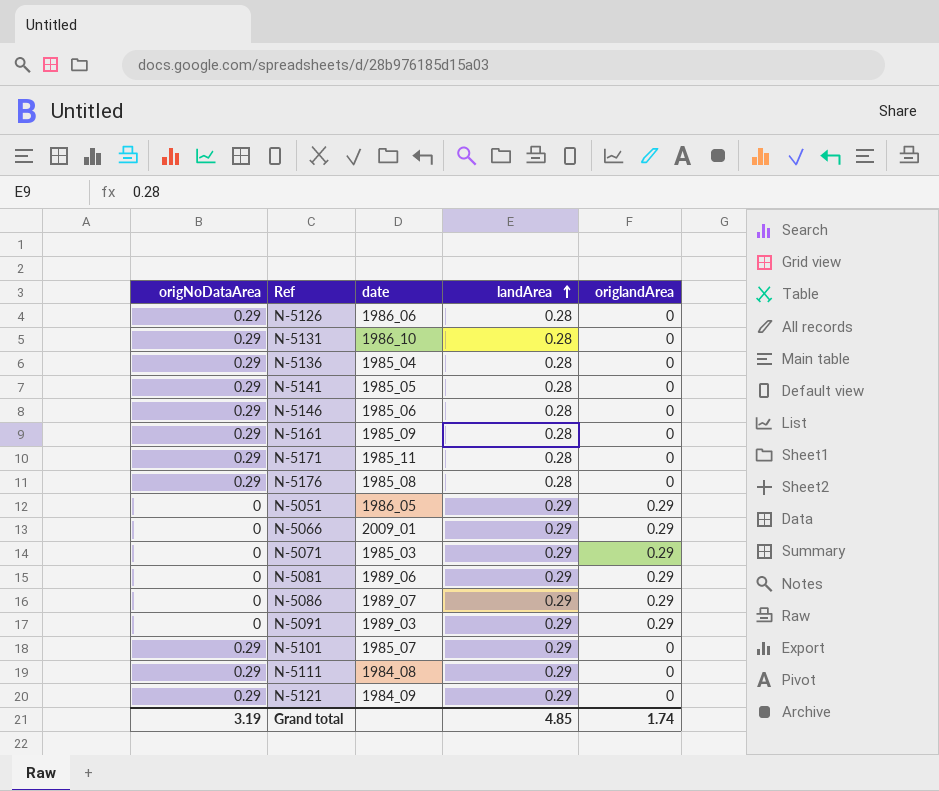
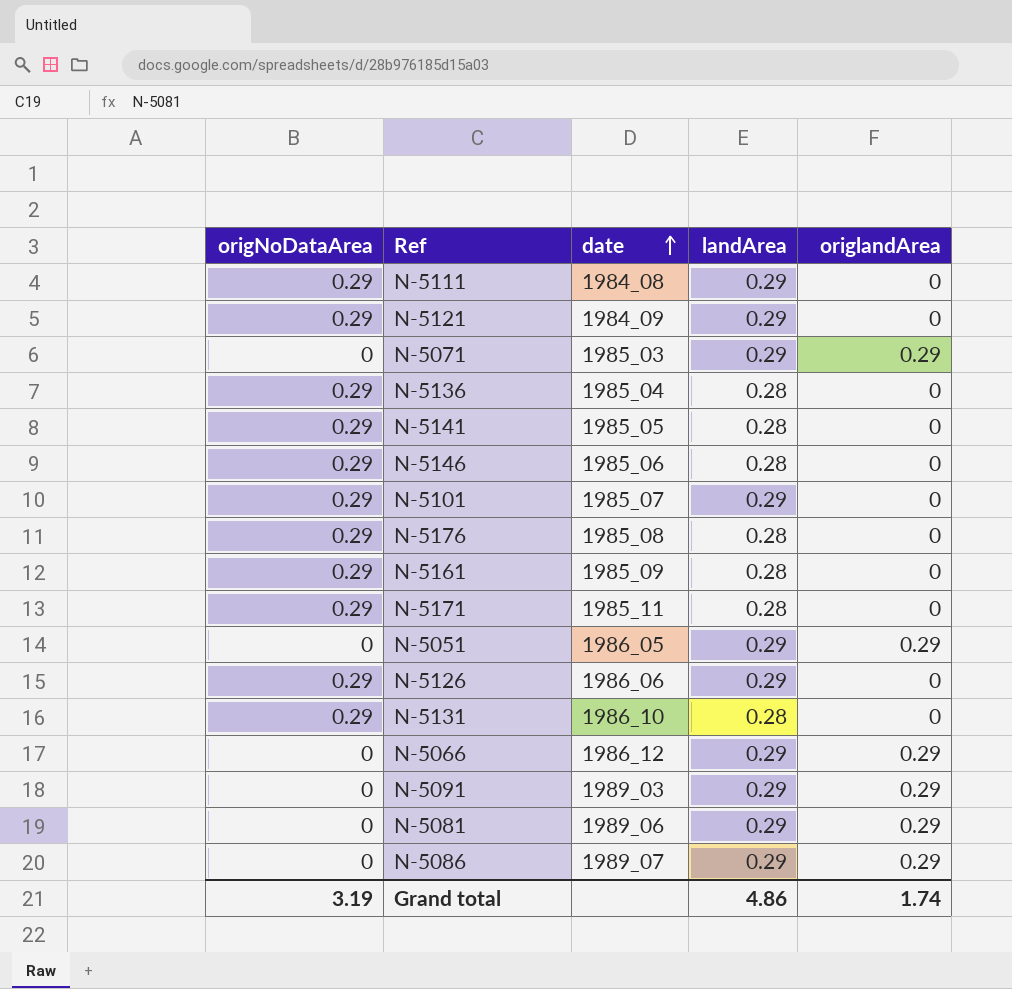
row order: landArea ascending -> date ascending
N-5126 | landArea: 0.28 -> 0.29
N-5066 | date: 2009_01 -> 1986_12
Grand total | landArea: 4.85 -> 4.86

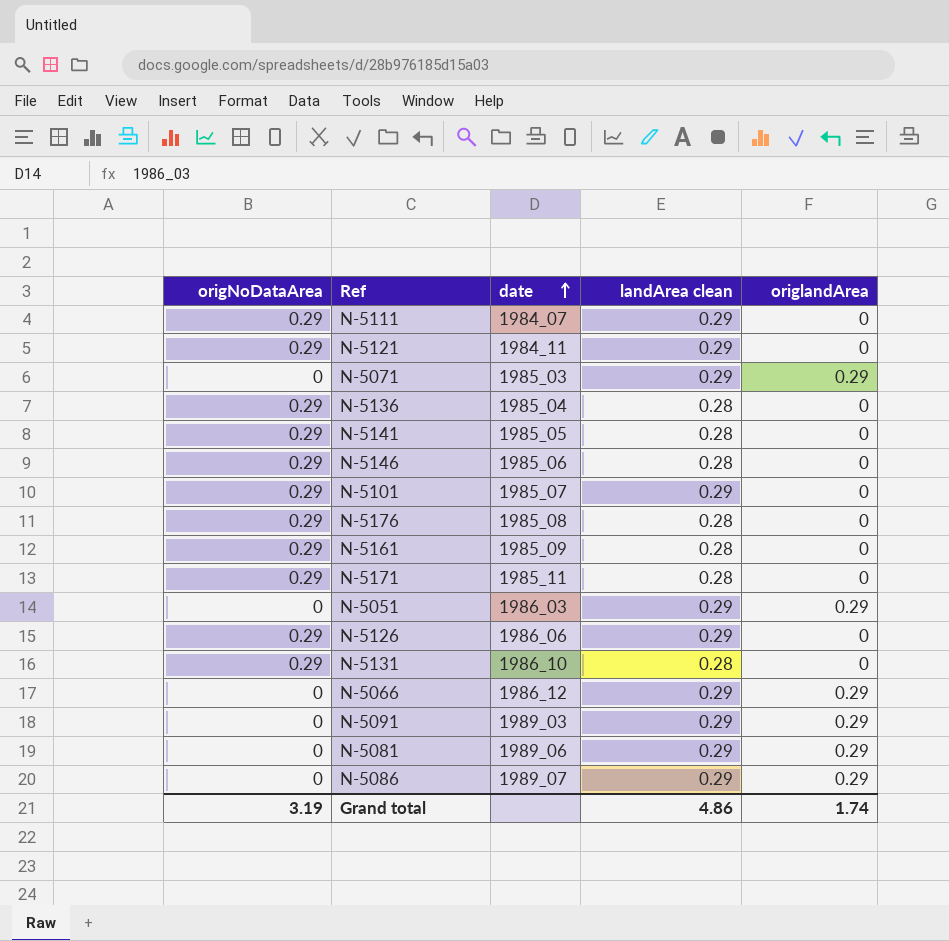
column name: landArea -> landArea clean
N-5111 | date: 1984_08 -> 1984_07
N-5121 | date: 1984_09 -> 1984_11
N-5051 | date: 1986_05 -> 1986_03

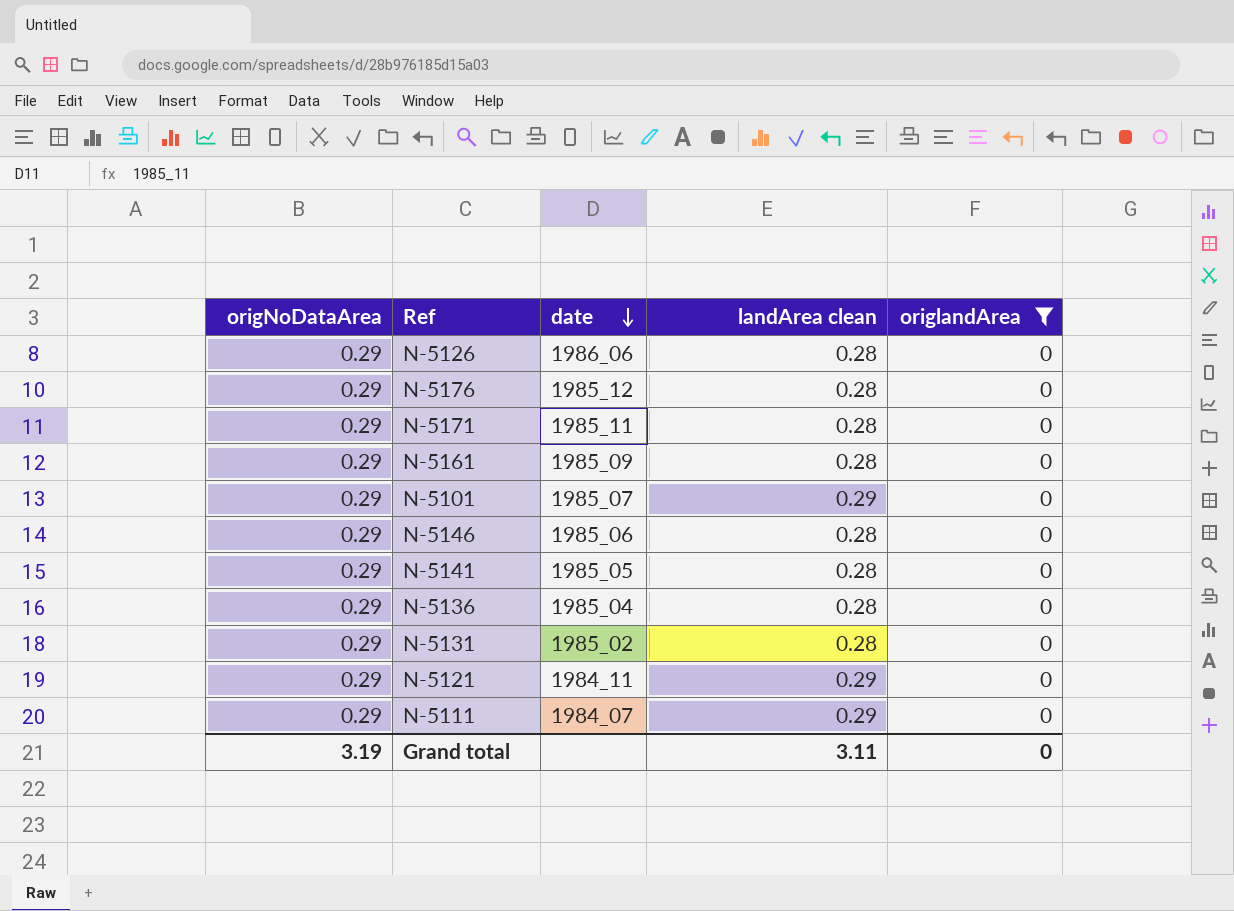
filter: none -> origlandArea = 0
row order: date ascending -> date descending
N-5126 | landArea clean: 0.29 -> 0.28
N-5176 | date: 1985_08 -> 1985_12
N-5131 | date: 1986_10 -> 1985_02
Grand total | landArea clean: 4.86 -> 3.11
Grand total | origlandArea: 1.74 -> 0

